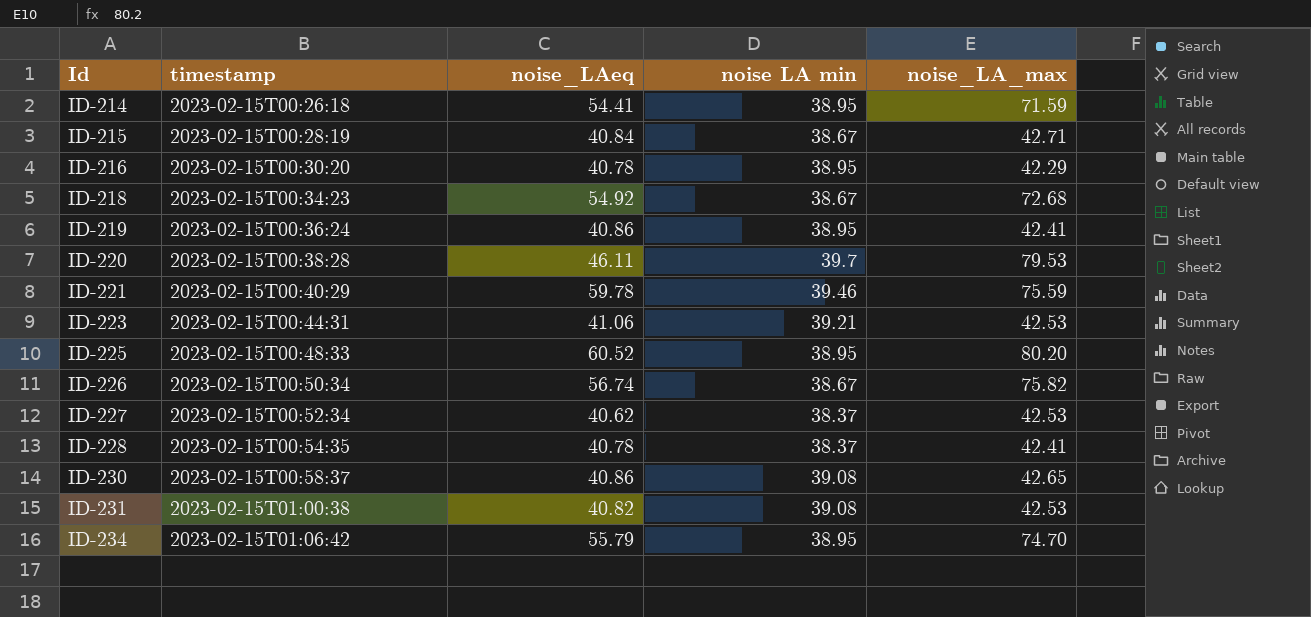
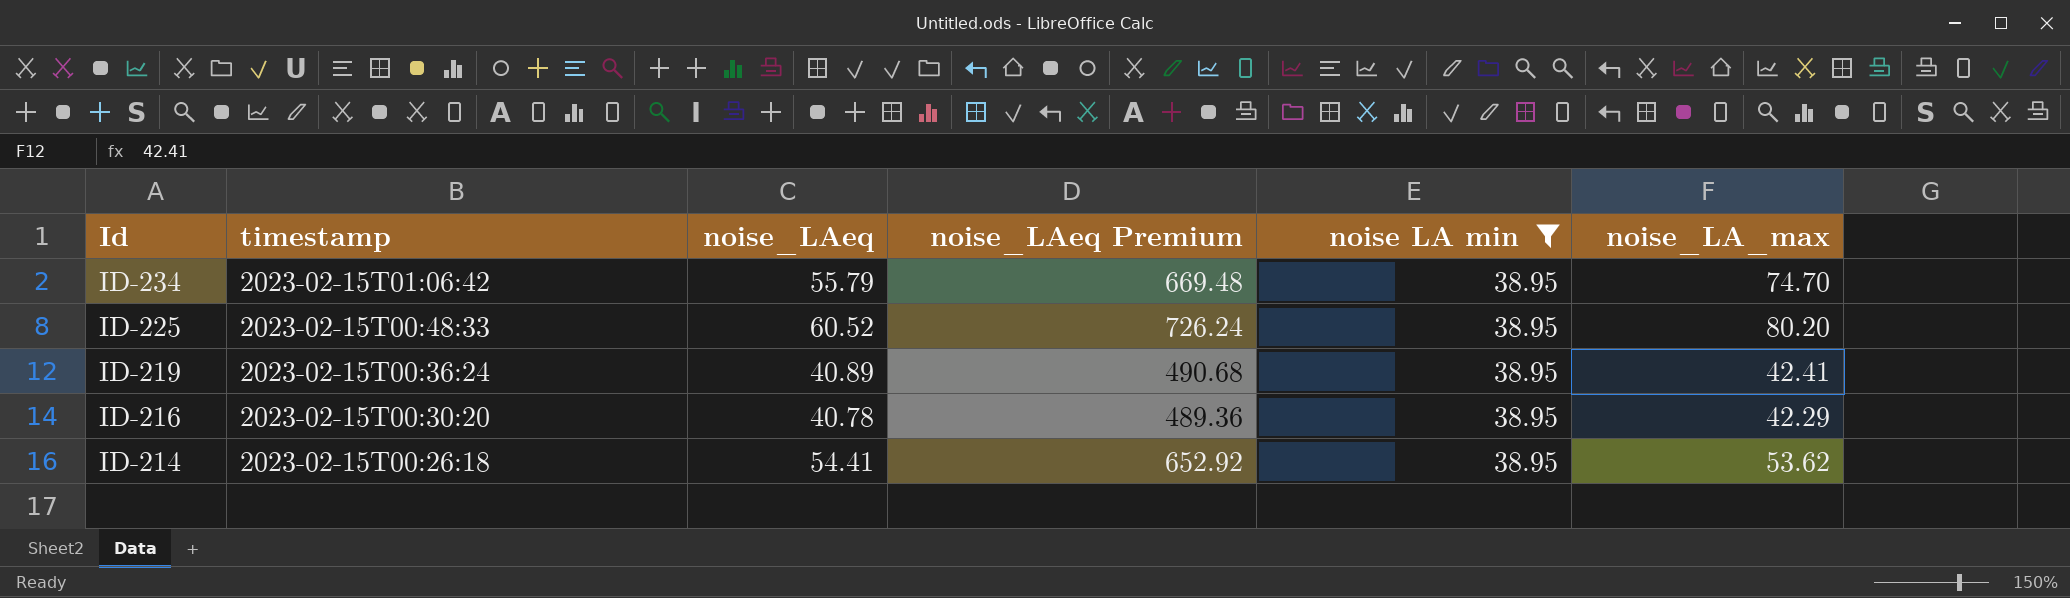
filter: none -> noise LA min = 38.95
row order: Id ascending -> Id descending
column noise_LAeq Premium | formula: none -> [noise_LAeq] * 12
ID-219 | noise_LAeq: 40.86 -> 40.89
ID-214 | noise_LA_max: 71.59 -> 53.62

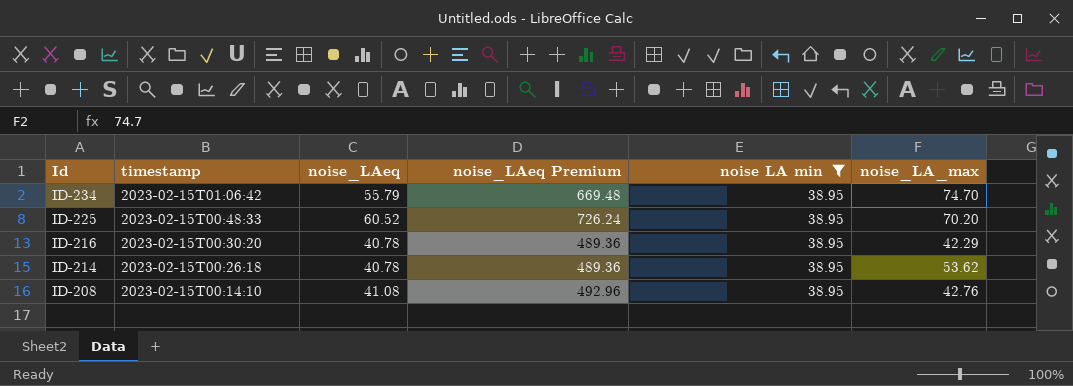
row ID-219: 2023-02-15T00:36:24 | 40.89 | 490.68 | 38.95 | 42.41 -> none
ID-225 | noise_LA_max: 80.20 -> 70.20
ID-214 | noise_LAeq: 54.41 -> 40.78
ID-214 | noise_LAeq Premium: 652.92 -> 489.36
row ID-208: none -> 2023-02-15T00:14:10 | 41.08 | 492.96 | 38.95 | 42.76

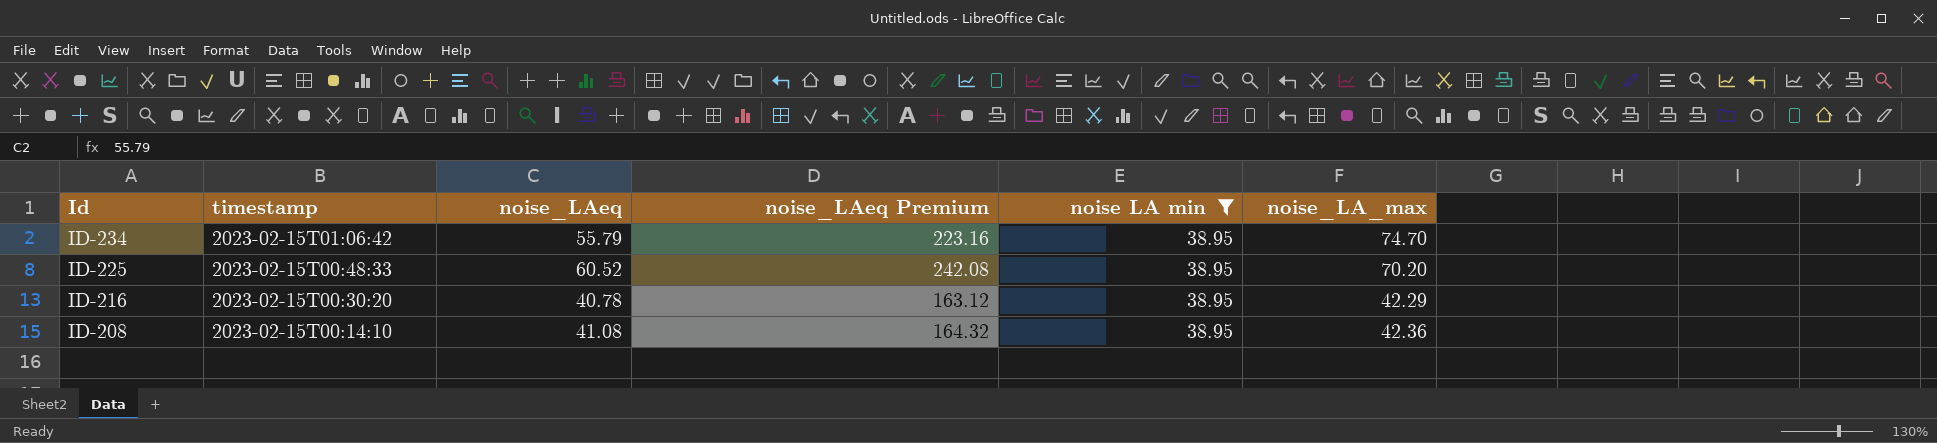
column noise_LAeq Premium | formula: [noise_LAeq] * 12 -> [noise_LAeq] * 4
row ID-214: 2023-02-15T00:26:18 | 40.78 | 489.36 | 38.95 | 53.62 -> none
ID-208 | noise_LA_max: 42.76 -> 42.36

